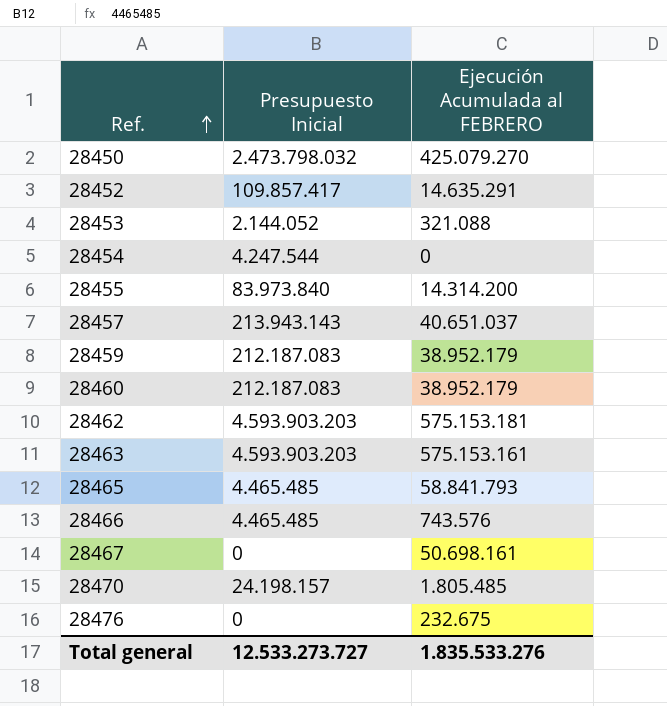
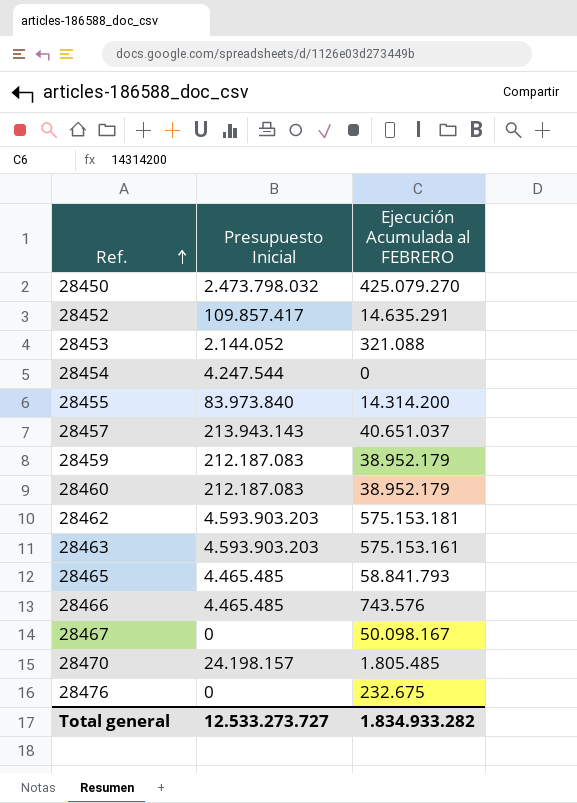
28467 | Ejecución Acumulada al FEBRERO: 50.698.161 -> 50.098.167
Total general | Ejecución Acumulada al FEBRERO: 1.835.533.276 -> 1.834.933.282

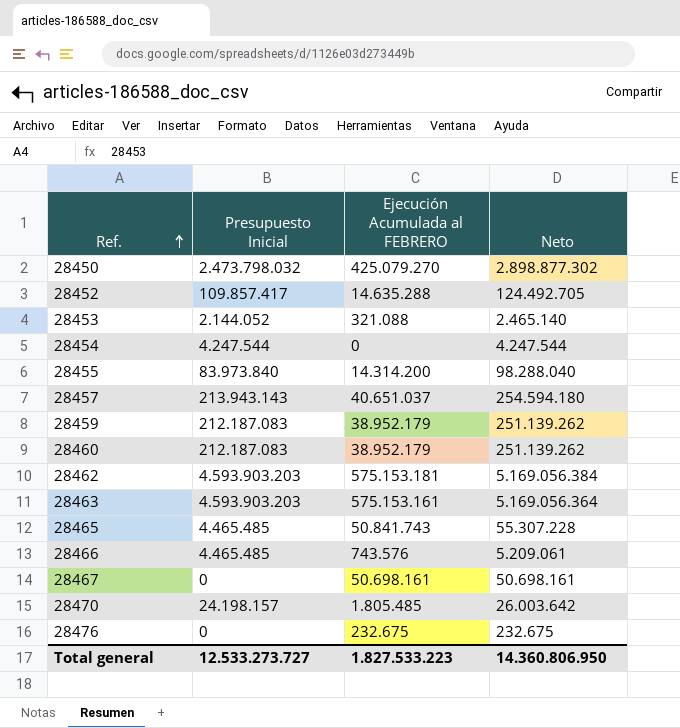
column Neto | formula: none -> [Presupuesto Inicial] + [Ejecución Acumulada al FEBRERO]
28452 | Ejecución Acumulada al FEBRERO: 14.635.291 -> 14.635.288
28465 | Ejecución Acumulada al FEBRERO: 58.841.793 -> 50.841.743
28467 | Ejecución Acumulada al FEBRERO: 50.098.167 -> 50.698.161
Total general | Ejecución Acumulada al FEBRERO: 1.834.933.282 -> 1.827.533.223

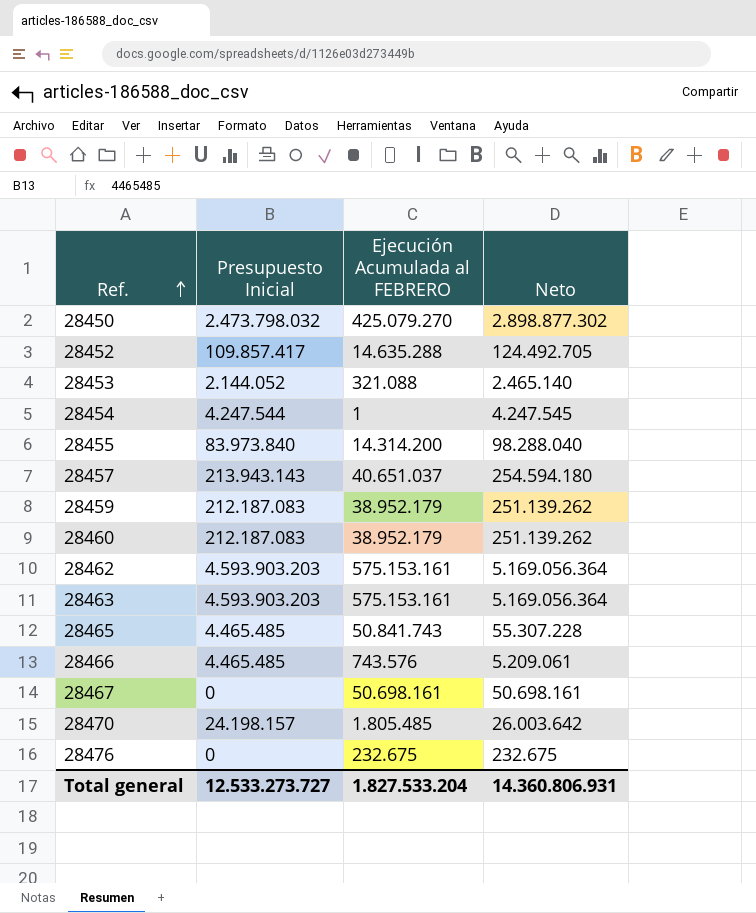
28454 | Ejecución Acumulada al FEBRERO: 0 -> 1
28454 | Neto: 4.247.544 -> 4.247.545
28462 | Ejecución Acumulada al FEBRERO: 575.153.181 -> 575.153.161
28462 | Neto: 5.169.056.384 -> 5.169.056.364
Total general | Ejecución Acumulada al FEBRERO: 1.827.533.223 -> 1.827.533.204
Total general | Neto: 14.360.806.950 -> 14.360.806.931

